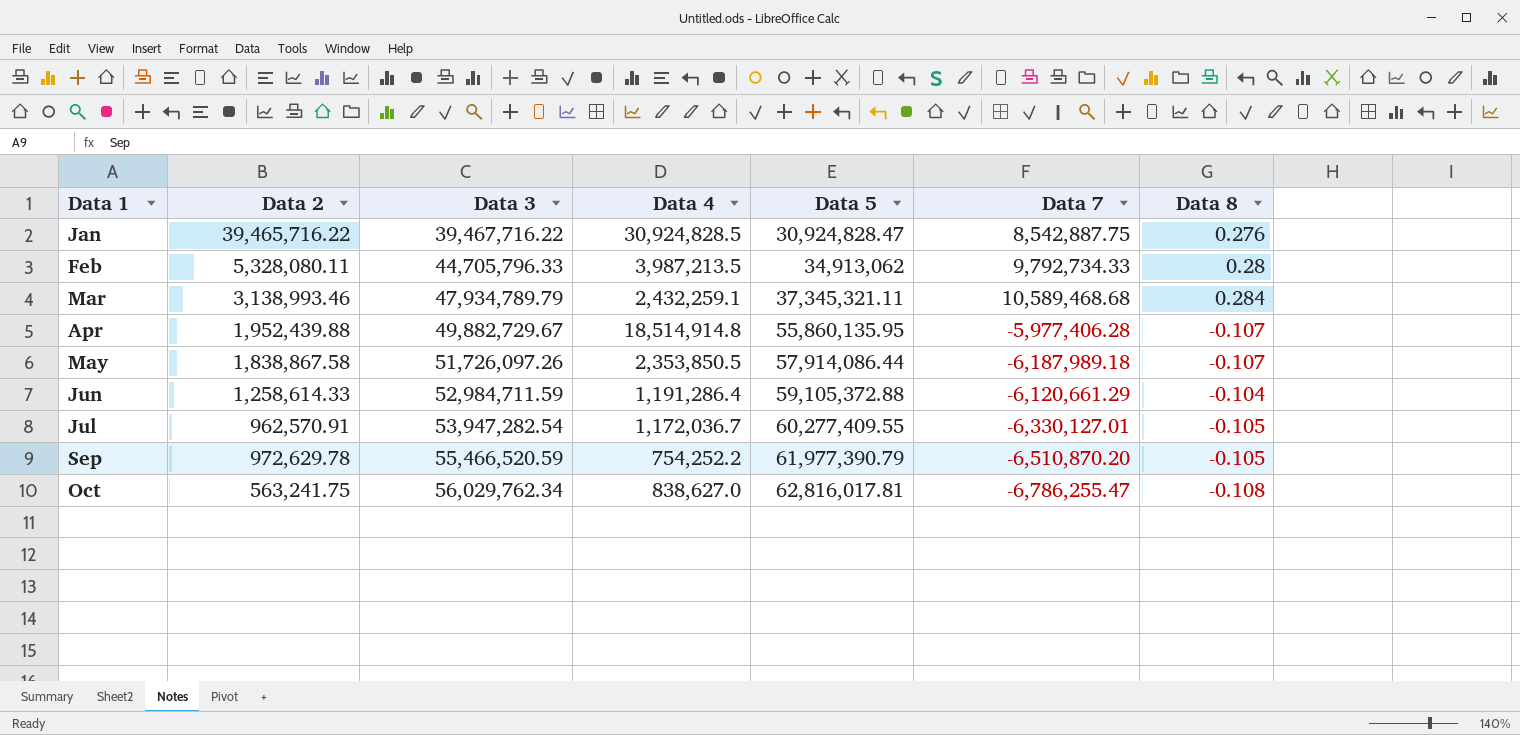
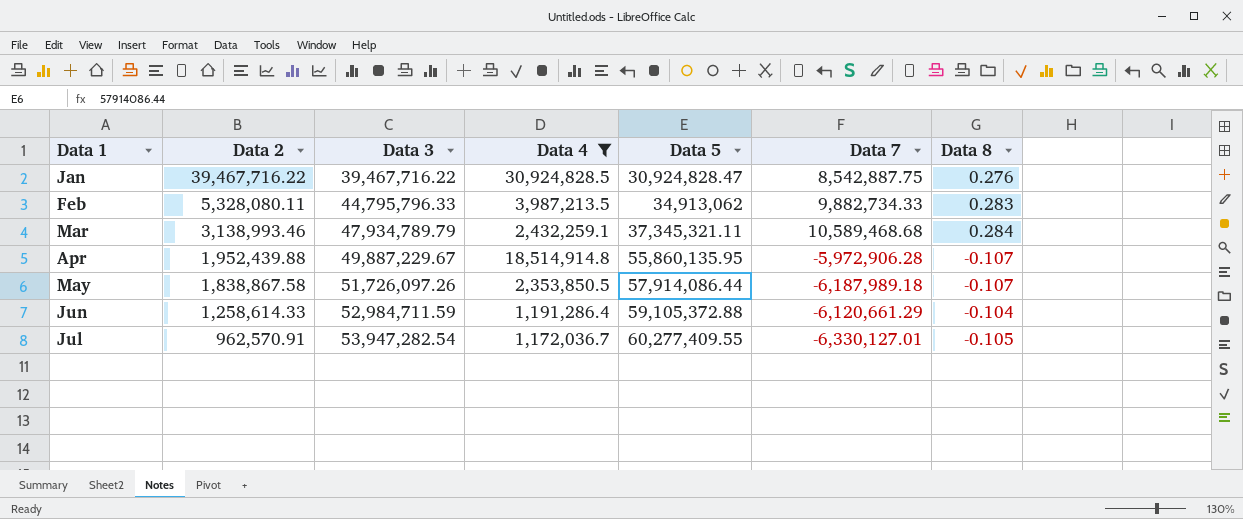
filter: none -> Data 4 >= 1,172,036.7
Jan | Data 2: 39,465,716.22 -> 39,467,716.22
Feb | Data 3: 44,705,796.33 -> 44,795,796.33
Feb | Data 7: 9,792,734.33 -> 9,882,734.33
Feb | Data 8: 0.28 -> 0.283
Apr | Data 3: 49,882,729.67 -> 49,887,229.67
Apr | Data 7: -5,977,406.28 -> -5,972,906.28

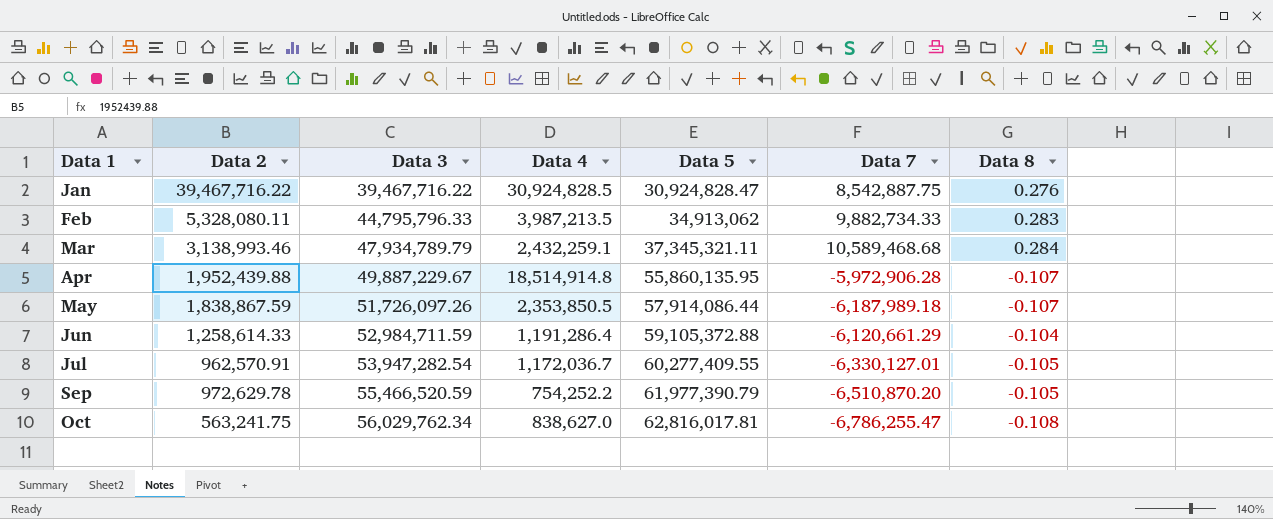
filter: Data 4 >= 1,172,036.7 -> none
May | Data 2: 1,838,867.58 -> 1,838,867.59

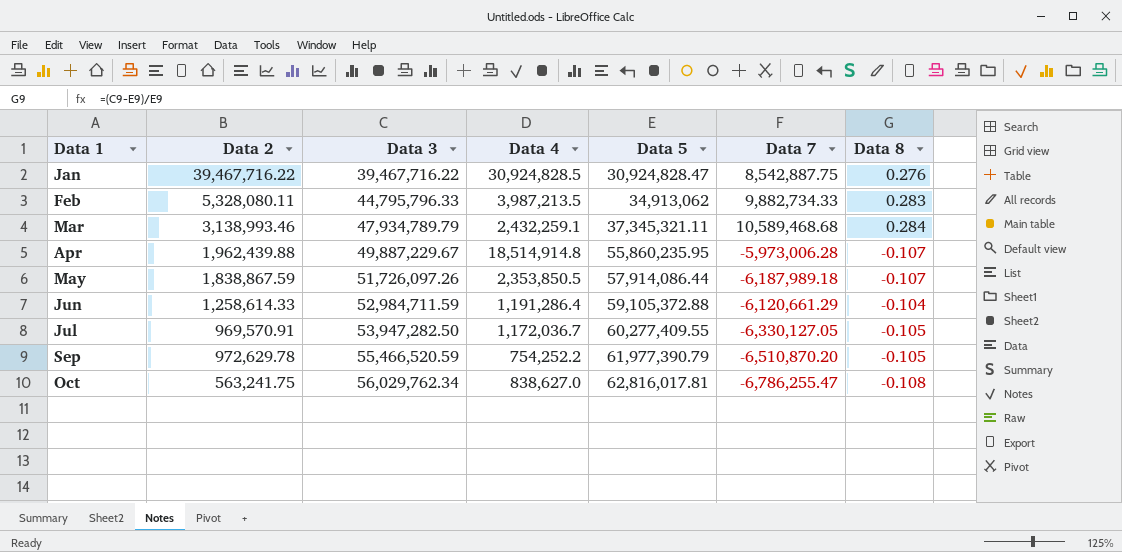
Apr | Data 2: 1,952,439.88 -> 1,962,439.88
Apr | Data 5: 55,860,135.95 -> 55,860,235.95
Apr | Data 7: -5,972,906.28 -> -5,973,006.28
Jul | Data 2: 962,570.91 -> 969,570.91
Jul | Data 3: 53,947,282.54 -> 53,947,282.50
Jul | Data 7: -6,330,127.01 -> -6,330,127.05

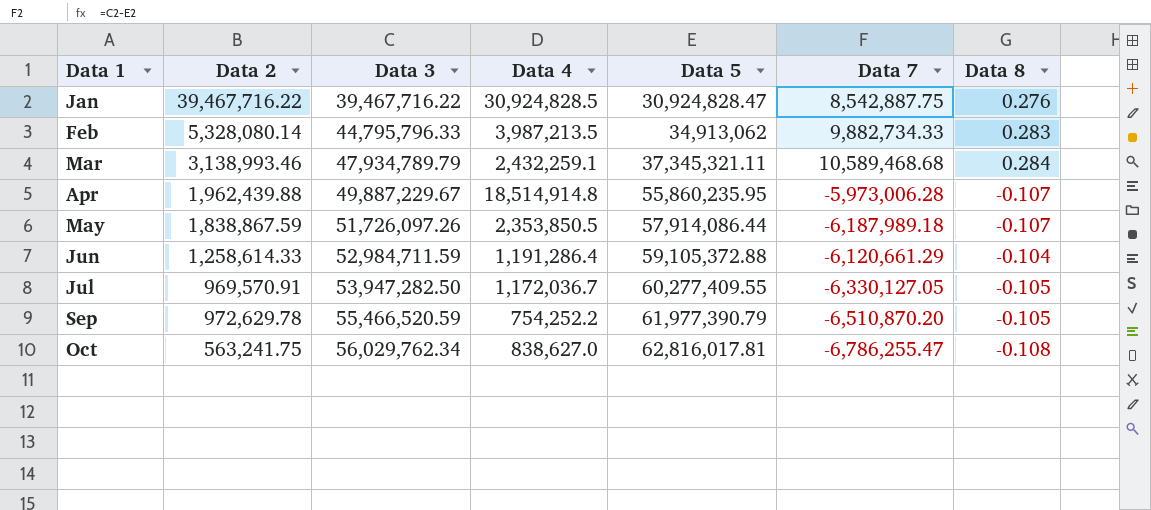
Feb | Data 2: 5,328,080.11 -> 5,328,080.14

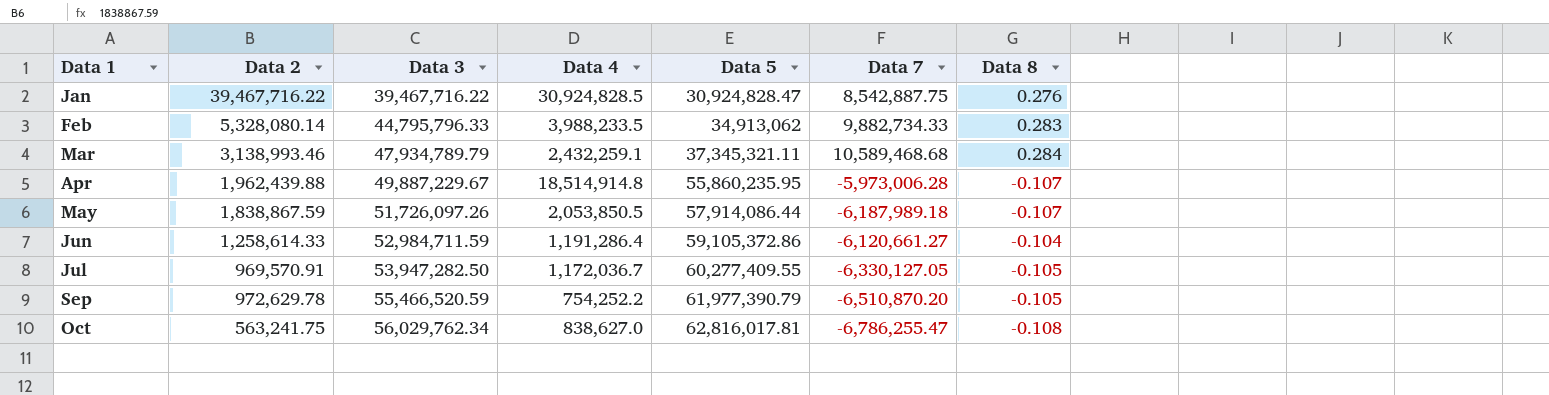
Feb | Data 4: 3,987,213.5 -> 3,988,233.5
May | Data 4: 2,353,850.5 -> 2,053,850.5
Jun | Data 5: 59,105,372.88 -> 59,105,372.86
Jun | Data 7: -6,120,661.29 -> -6,120,661.27

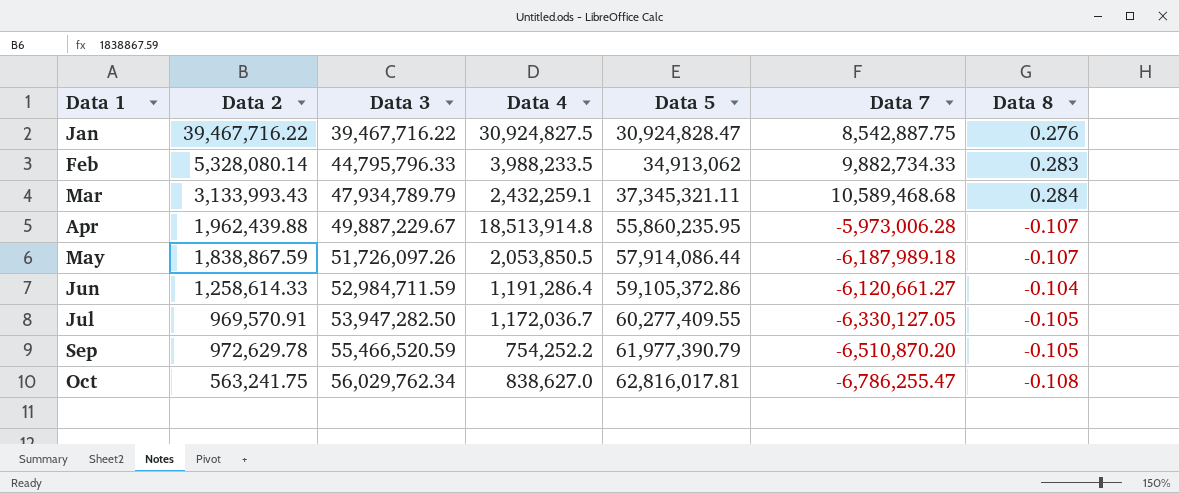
Jan | Data 4: 30,924,828.5 -> 30,924,827.5
Mar | Data 2: 3,138,993.46 -> 3,133,993.43
Apr | Data 4: 18,514,914.8 -> 18,513,914.8

